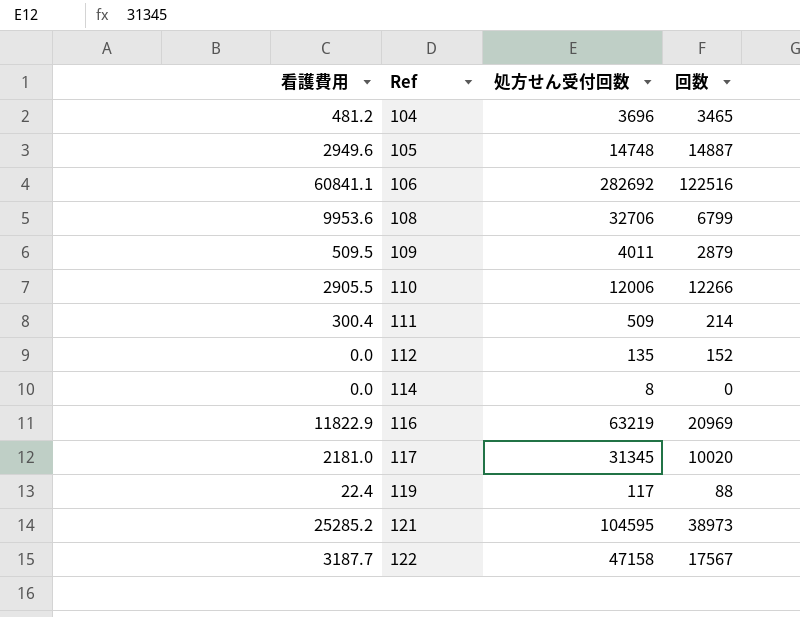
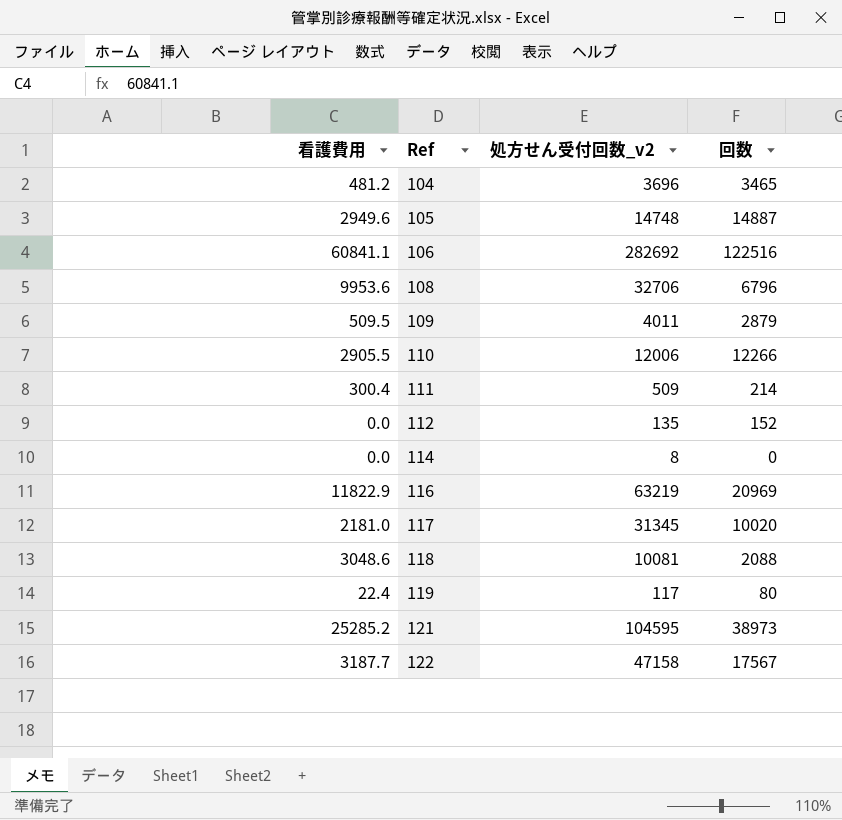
column name: 処方せん受付回数 -> 処方せん受付回数_v2
108 | 回数: 6799 -> 6796
row 118: none -> 3048.6 | 10081 | 2088
119 | 回数: 88 -> 80

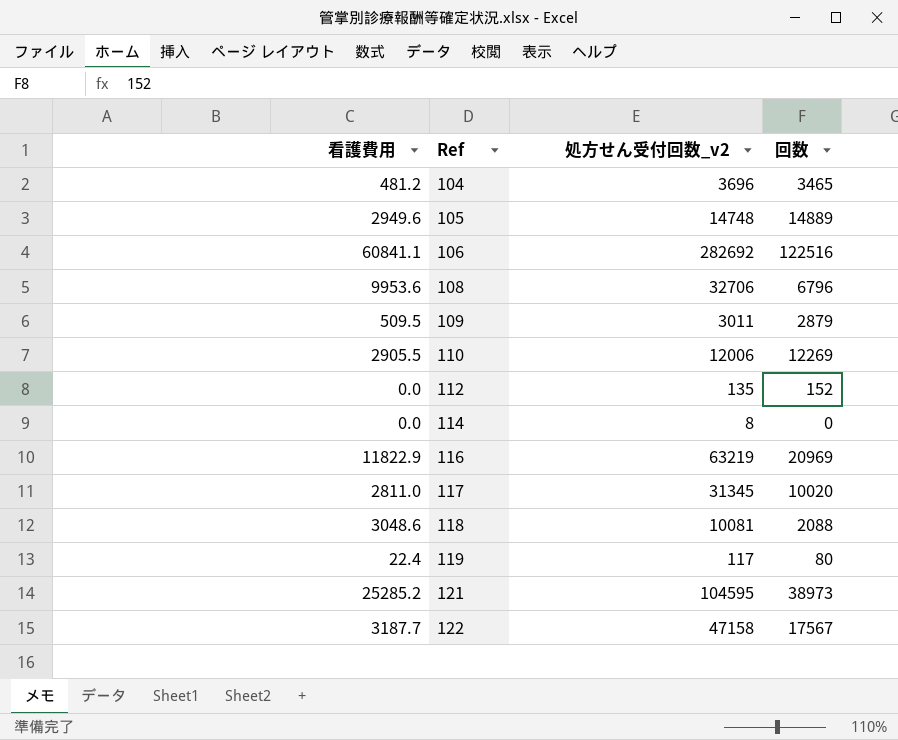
row 111: 300.4 | 509 | 214 -> none
105 | 回数: 14887 -> 14889
109 | 処方せん受付回数_v2: 4011 -> 3011
110 | 回数: 12266 -> 12269
117 | 看護費用: 2181.0 -> 2811.0

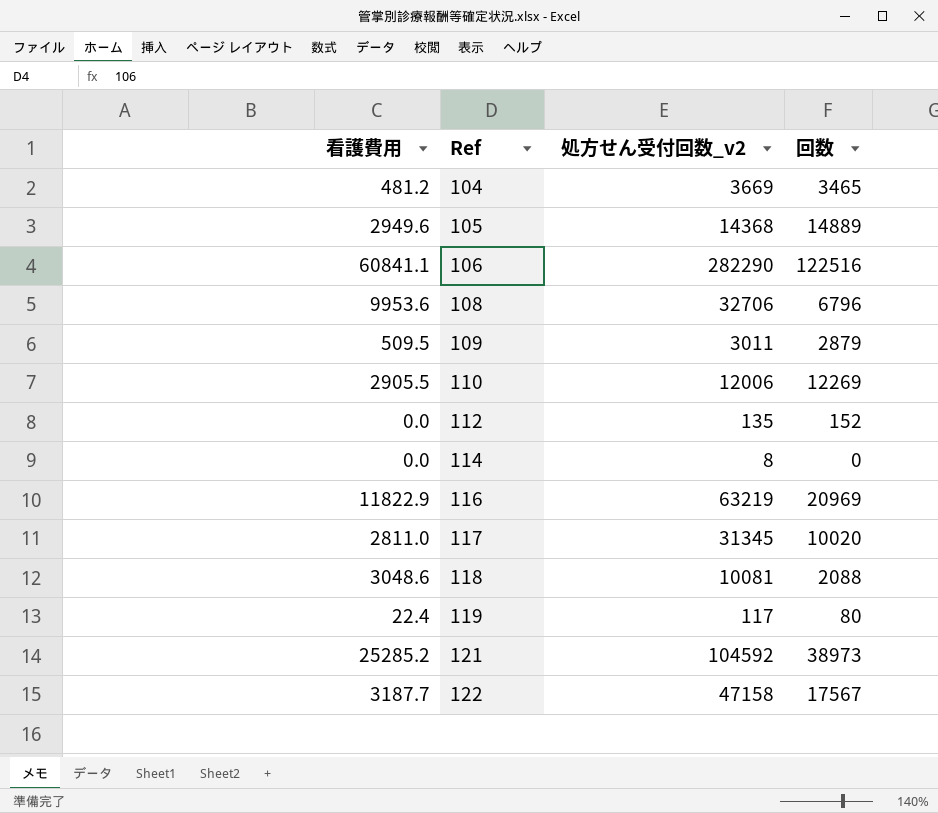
104 | 処方せん受付回数_v2: 3696 -> 3669
105 | 処方せん受付回数_v2: 14748 -> 14368
106 | 処方せん受付回数_v2: 282692 -> 282290
121 | 処方せん受付回数_v2: 104595 -> 104592

